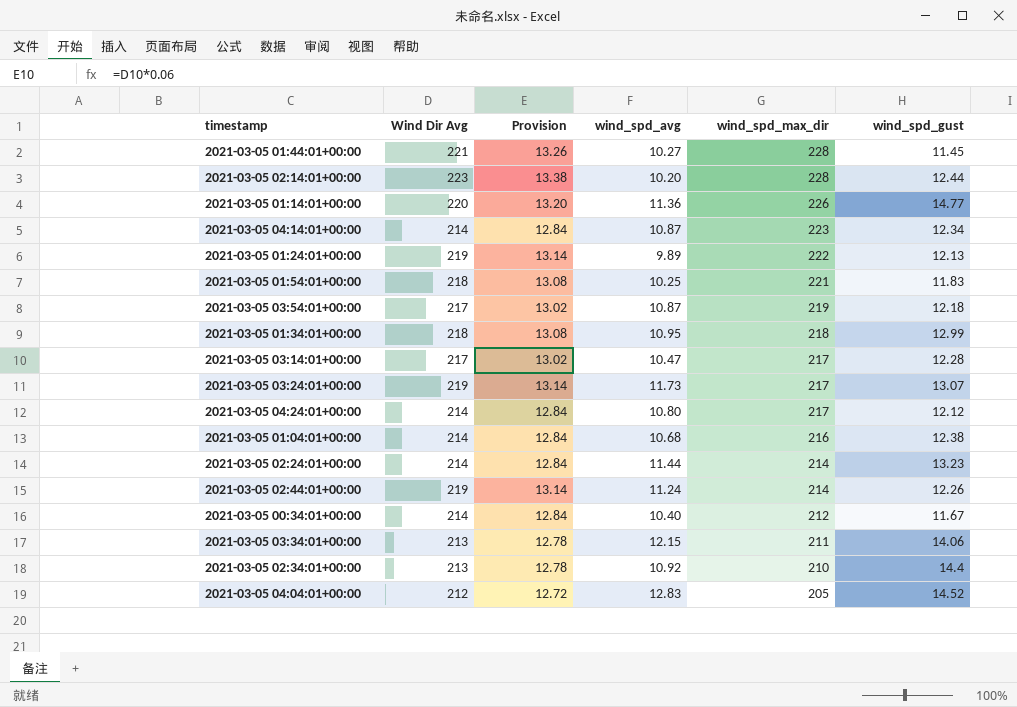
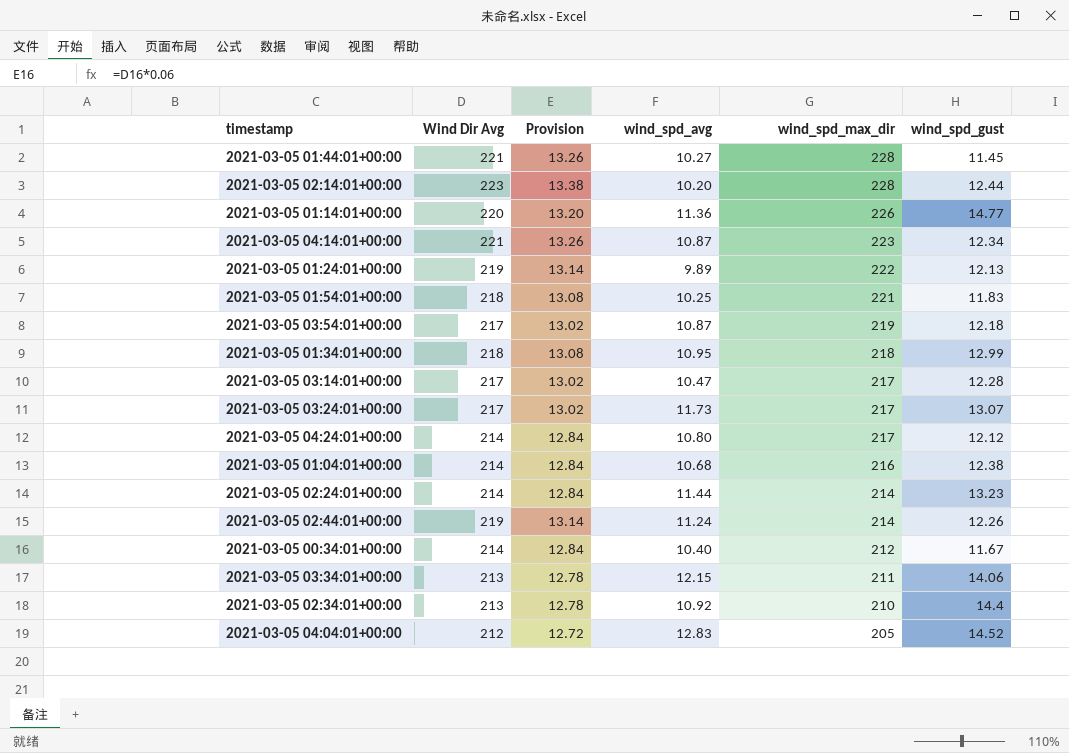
2021-03-05 04:14:01+00:00 | Wind Dir Avg: 214 -> 221
2021-03-05 04:14:01+00:00 | Provision: 12.84 -> 13.26
2021-03-05 03:24:01+00:00 | Wind Dir Avg: 219 -> 217
2021-03-05 03:24:01+00:00 | Provision: 13.14 -> 13.02

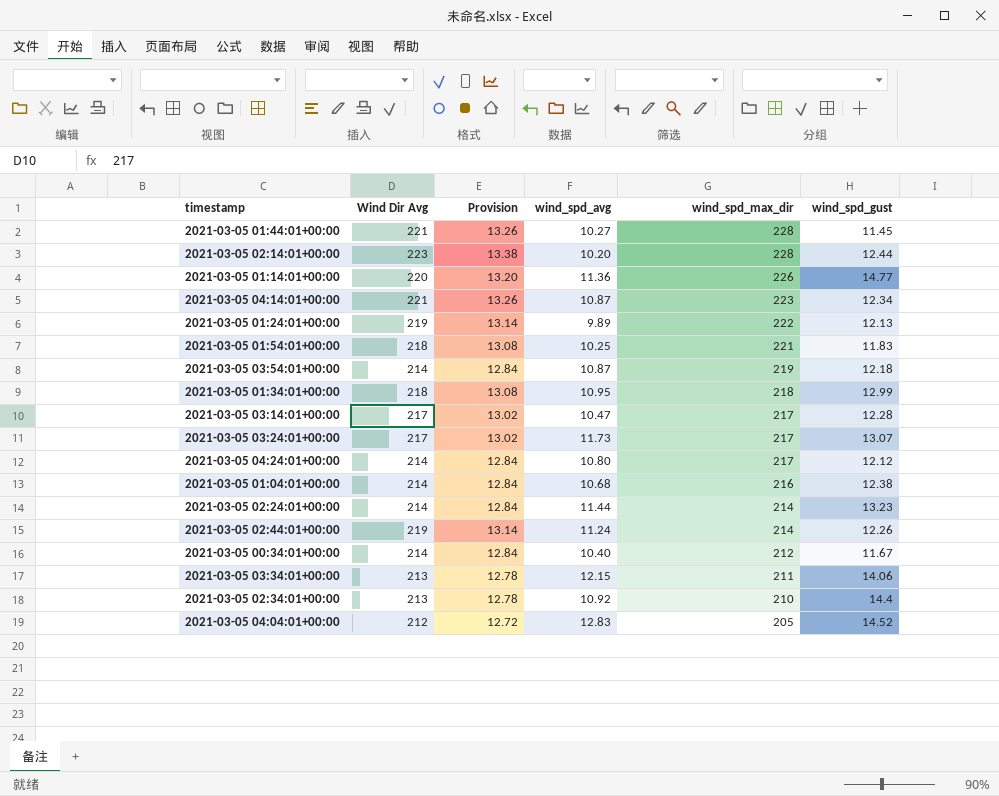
2021-03-05 03:54:01+00:00 | Wind Dir Avg: 217 -> 214
2021-03-05 03:54:01+00:00 | Provision: 13.02 -> 12.84

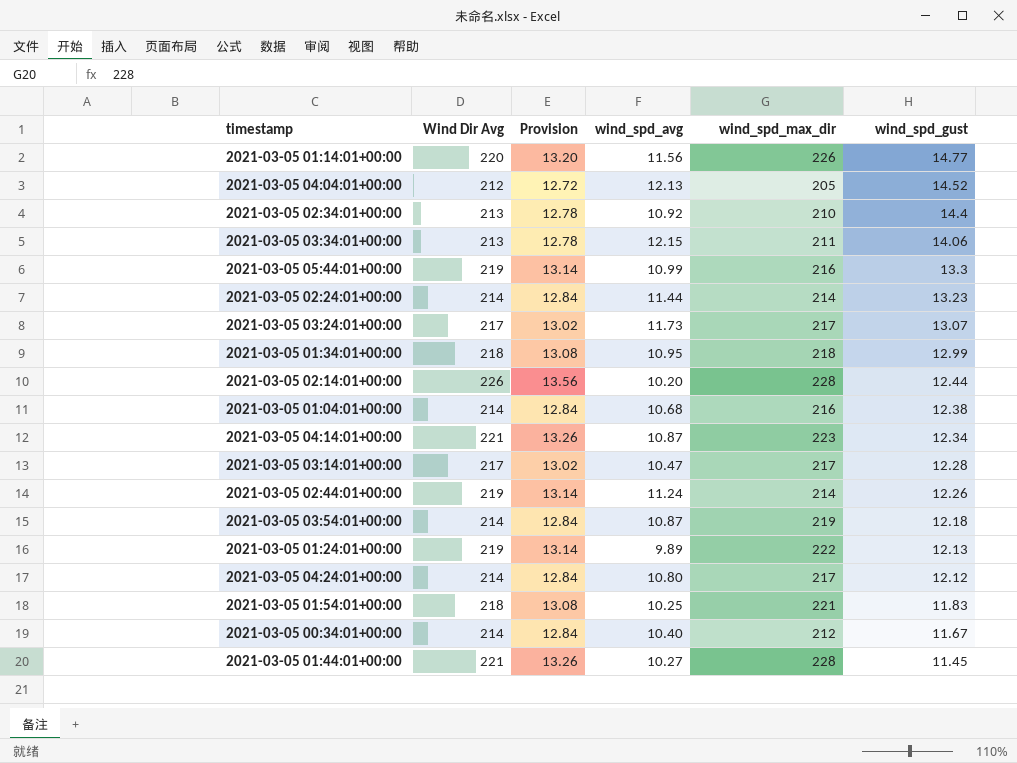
row order: wind_spd_max_dir descending -> wind_spd_gust descending
2021-03-05 01:14:01+00:00 | wind_spd_avg: 11.36 -> 11.56
2021-03-05 04:04:01+00:00 | wind_spd_avg: 12.83 -> 12.13
row 2021-03-05 05:44:01+00:00: none -> 219 | 13.14 | 10.99 | 216 | 13.3
2021-03-05 02:14:01+00:00 | Wind Dir Avg: 223 -> 226
2021-03-05 02:14:01+00:00 | Provision: 13.38 -> 13.56

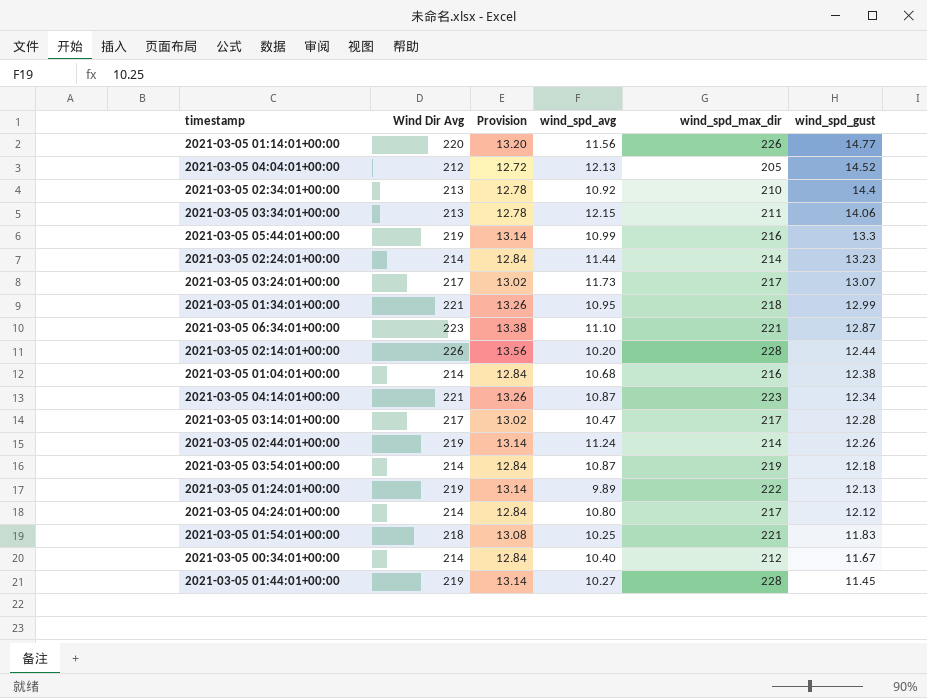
2021-03-05 01:34:01+00:00 | Wind Dir Avg: 218 -> 221
2021-03-05 01:34:01+00:00 | Provision: 13.08 -> 13.26
row 2021-03-05 06:34:01+00:00: none -> 223 | 13.38 | 11.10 | 221 | 12.87
2021-03-05 01:44:01+00:00 | Wind Dir Avg: 221 -> 219
2021-03-05 01:44:01+00:00 | Provision: 13.26 -> 13.14

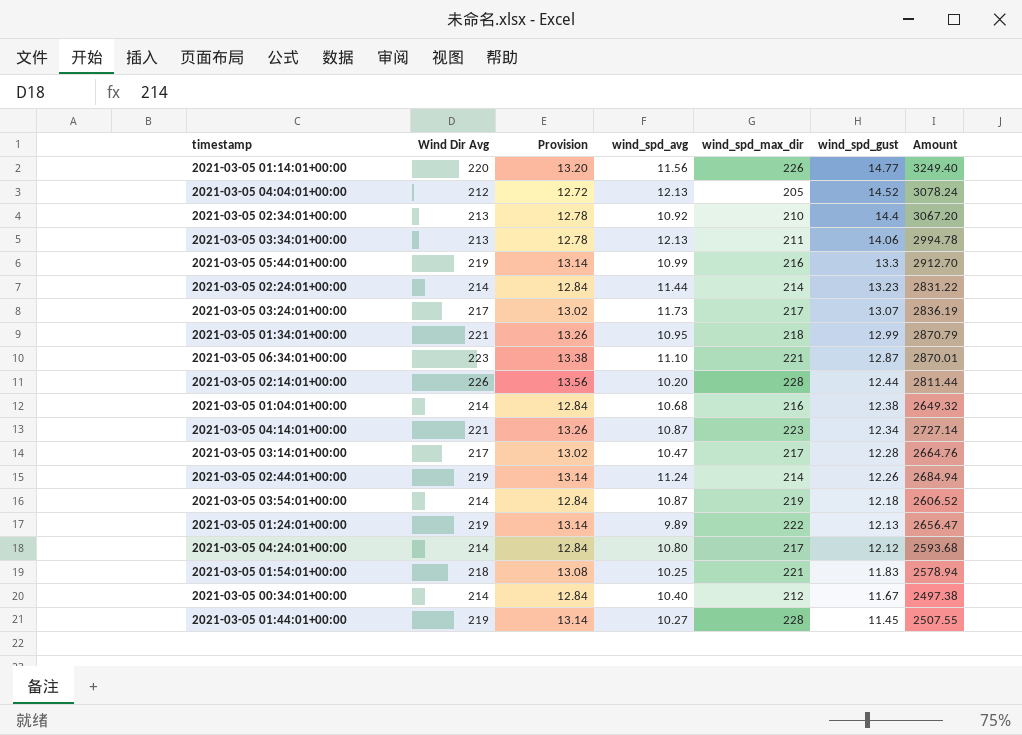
column Amount | formula: none -> [Wind Dir Avg] * [wind_spd_gust]
2021-03-05 03:34:01+00:00 | wind_spd_avg: 12.15 -> 12.13

